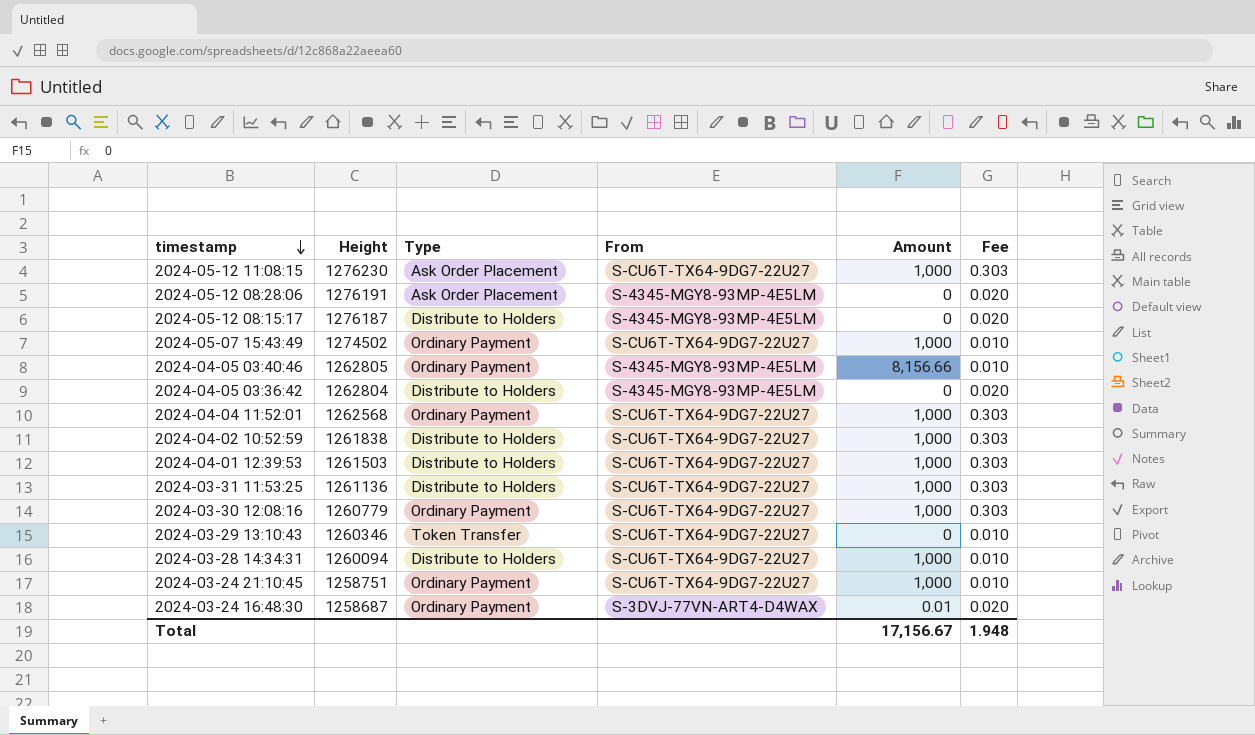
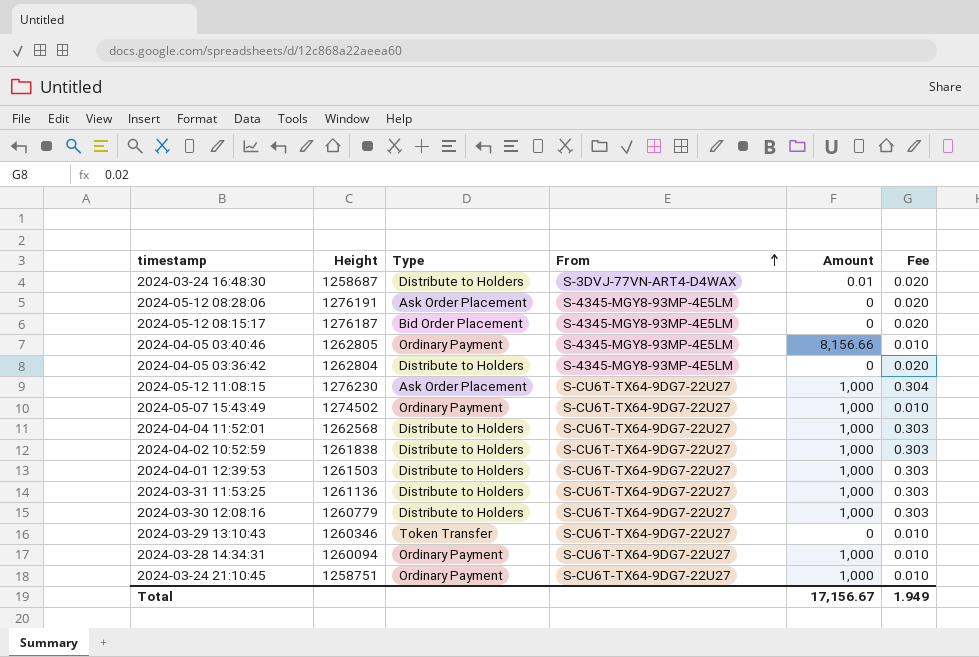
row order: timestamp descending -> From ascending
2024-03-24 16:48:30 | Type: Ordinary Payment -> Distribute to Holders
2024-05-12 08:15:17 | Type: Distribute to Holders -> Bid Order Placement
2024-05-12 11:08:15 | Fee: 0.303 -> 0.304
2024-04-04 11:52:01 | Type: Ordinary Payment -> Distribute to Holders
2024-03-30 12:08:16 | Type: Ordinary Payment -> Distribute to Holders
2024-03-28 14:34:31 | Type: Distribute to Holders -> Ordinary Payment
Total | Fee: 1.948 -> 1.949

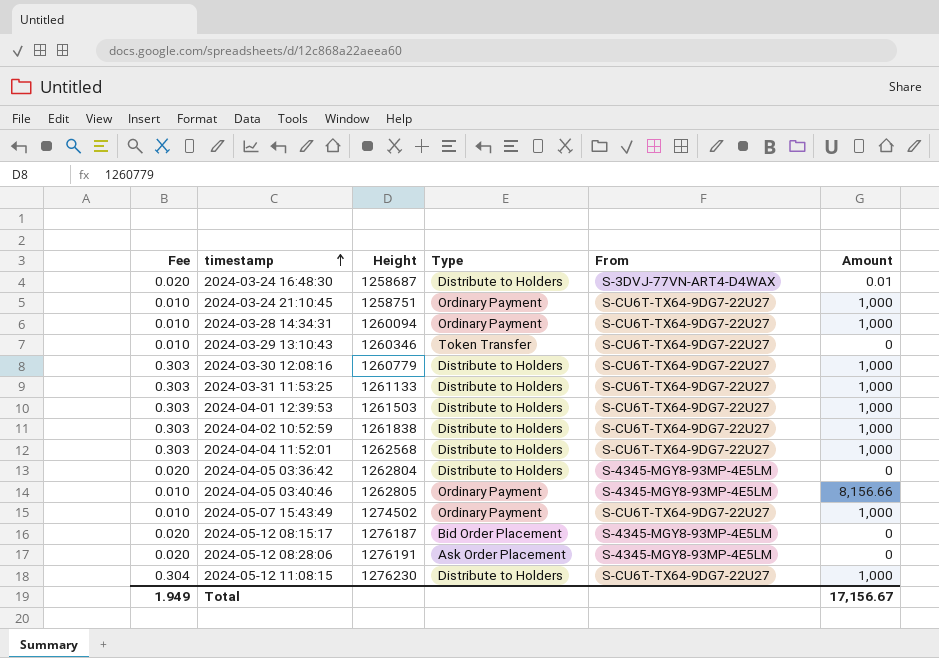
row order: From ascending -> timestamp ascending
column Fee | position: 6 -> 1
2024-03-31 11:53:25 | Height: 1261136 -> 1261133
2024-05-12 11:08:15 | Type: Ask Order Placement -> Distribute to Holders

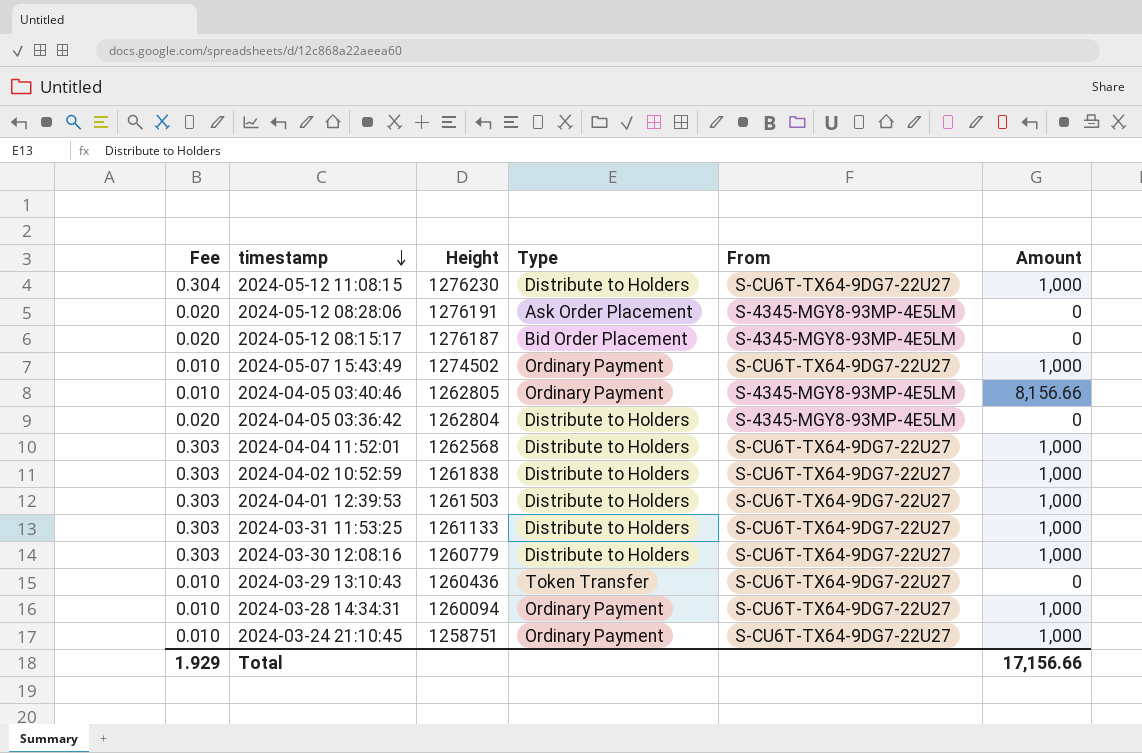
row order: timestamp ascending -> timestamp descending
row 2024-03-24 16:48:30: 0.020 | 1258687 | Distribute to Holders | S-3DVJ-77VN-ART4-D4WAX | 0.01 -> none
2024-03-29 13:10:43 | Height: 1260346 -> 1260436
Total | Fee: 1.949 -> 1.929
Total | Amount: 17,156.67 -> 17,156.66

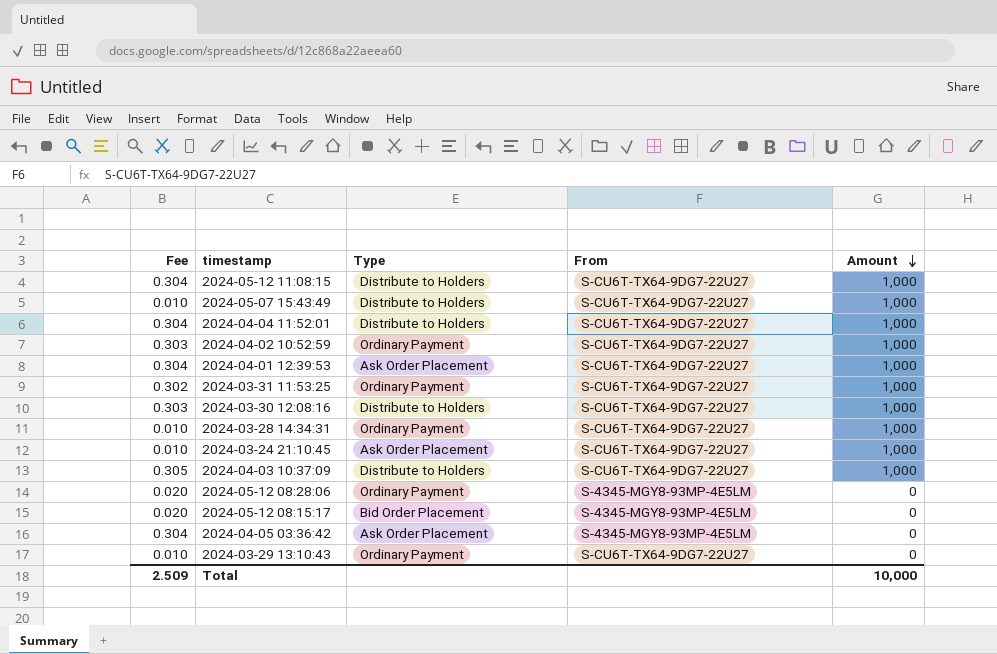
row order: timestamp descending -> Amount descending
column Height | position: 3 -> none
row 2024-04-05 03:40:46: 0.010 | 1262805 | Ordinary Payment | S-4345-MGY8-93MP-4E5LM | 8,156.66 -> none
2024-05-07 15:43:49 | Type: Ordinary Payment -> Distribute to Holders
2024-04-04 11:52:01 | Fee: 0.303 -> 0.304
2024-04-02 10:52:59 | Type: Distribute to Holders -> Ordinary Payment
2024-04-01 12:39:53 | Fee: 0.303 -> 0.304
2024-04-01 12:39:53 | Type: Distribute to Holders -> Ask Order Placement
2024-03-31 11:53:25 | Fee: 0.303 -> 0.302
2024-03-31 11:53:25 | Type: Distribute to Holders -> Ordinary Payment
2024-03-24 21:10:45 | Type: Ordinary Payment -> Ask Order Placement
row 2024-04-03 10:37:09: none -> 0.305 | Distribute to Holders | S-CU6T-TX64-9DG7-22U27 | 1,000
2024-05-12 08:28:06 | Type: Ask Order Placement -> Ordinary Payment
2024-04-05 03:36:42 | Fee: 0.020 -> 0.304
2024-04-05 03:36:42 | Type: Distribute to Holders -> Ask Order Placement
2024-03-29 13:10:43 | Type: Token Transfer -> Ordinary Payment
Total | Fee: 1.929 -> 2.509
Total | Amount: 17,156.66 -> 10,000

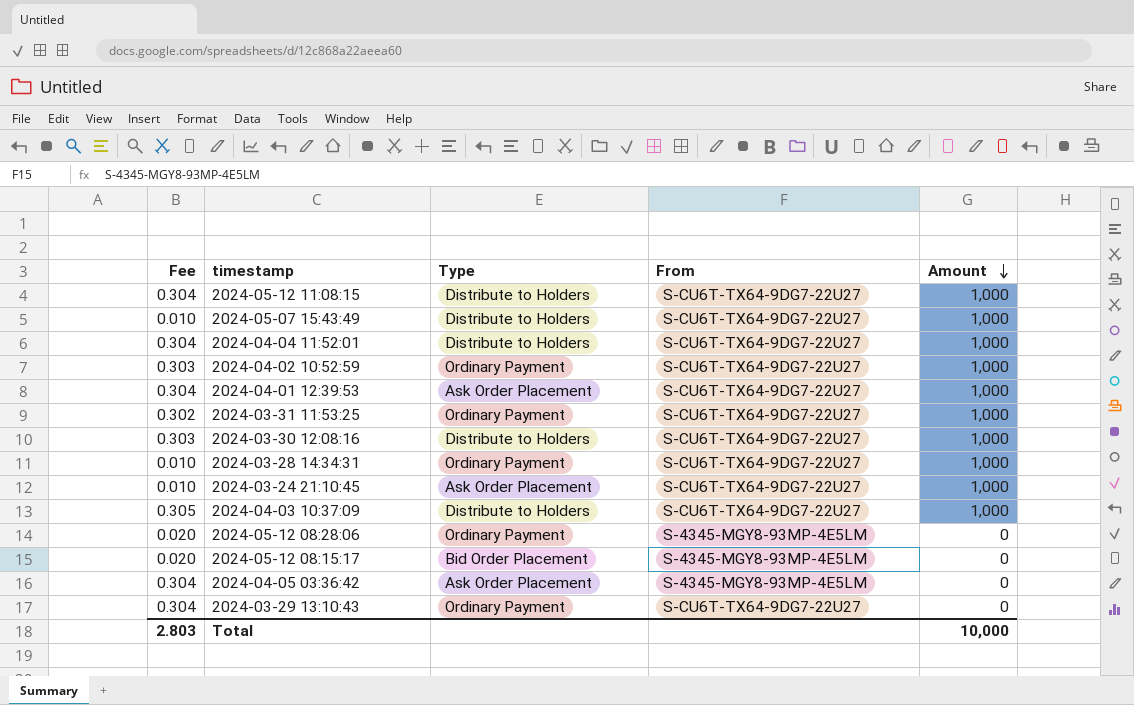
2024-03-29 13:10:43 | Fee: 0.010 -> 0.304
Total | Fee: 2.509 -> 2.803

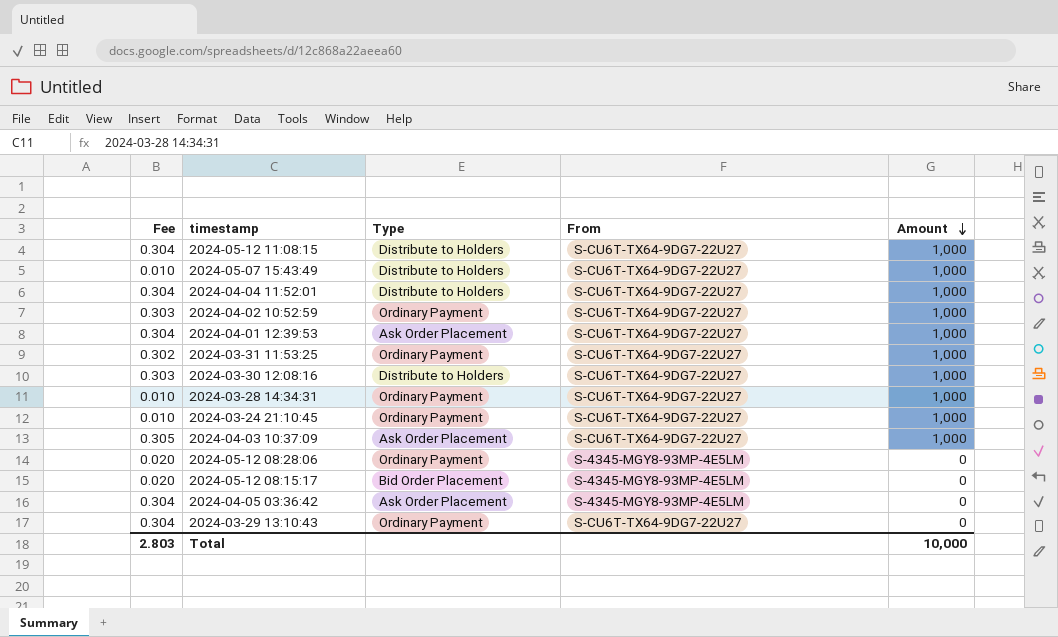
2024-03-24 21:10:45 | Type: Ask Order Placement -> Ordinary Payment
2024-04-03 10:37:09 | Type: Distribute to Holders -> Ask Order Placement

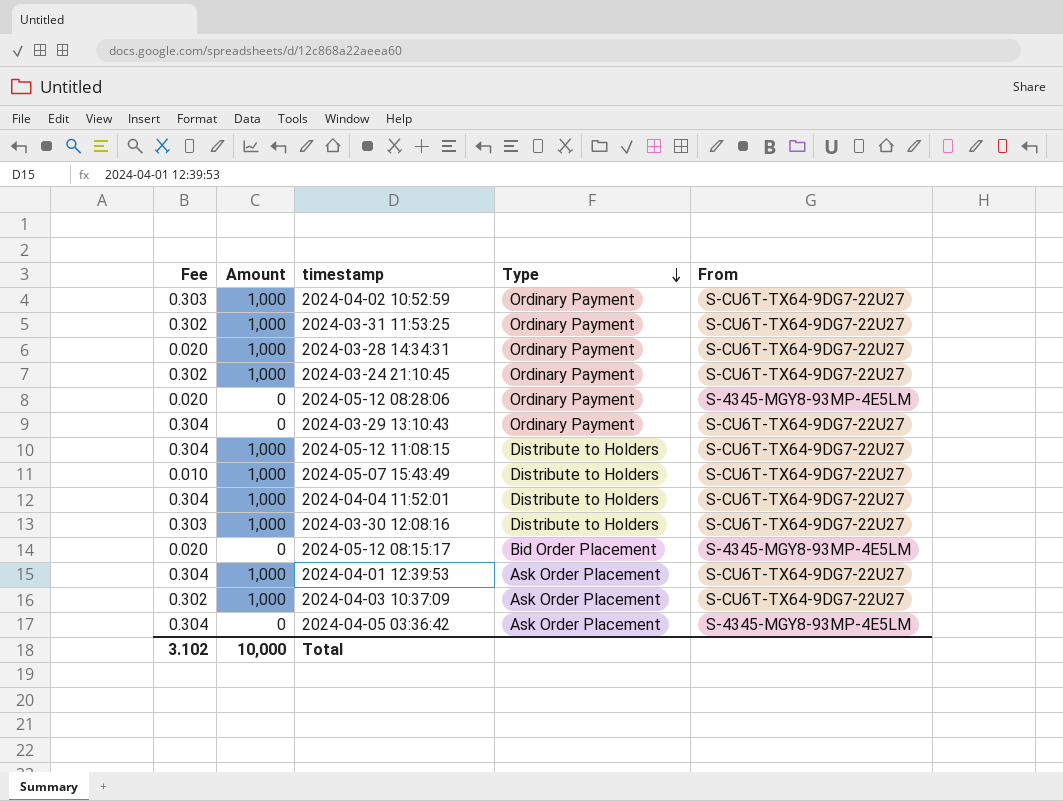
row order: Amount descending -> Type descending
column Amount | position: 5 -> 2
2024-03-28 14:34:31 | Fee: 0.010 -> 0.020
2024-03-24 21:10:45 | Fee: 0.010 -> 0.302
2024-04-03 10:37:09 | Fee: 0.305 -> 0.302
Total | Fee: 2.803 -> 3.102

